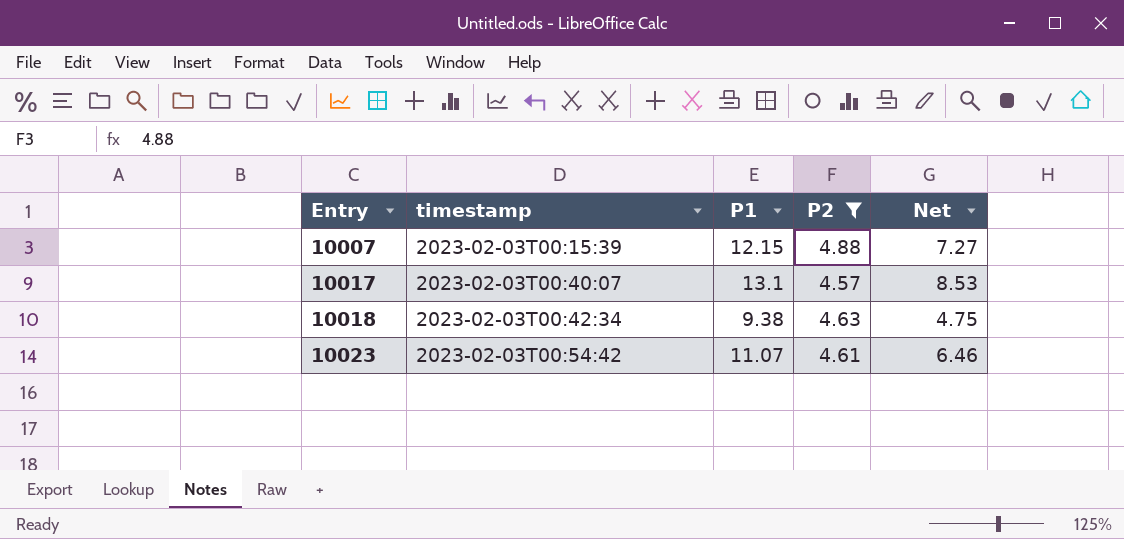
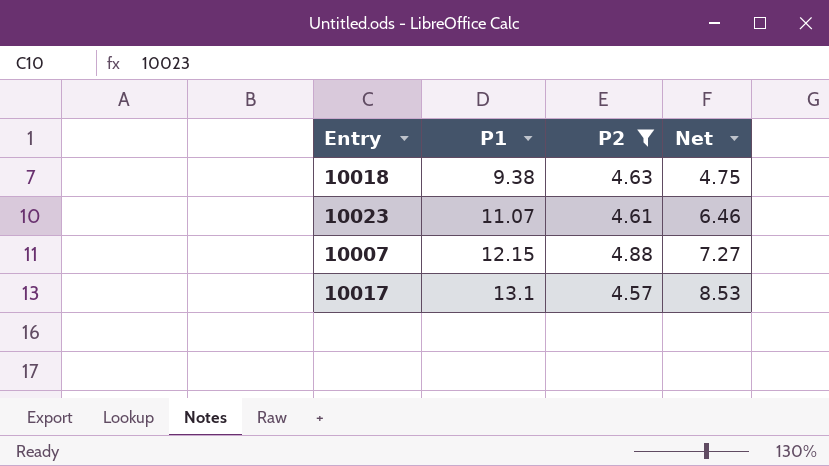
row order: Entry ascending -> P1 ascending
column timestamp | position: 2 -> none

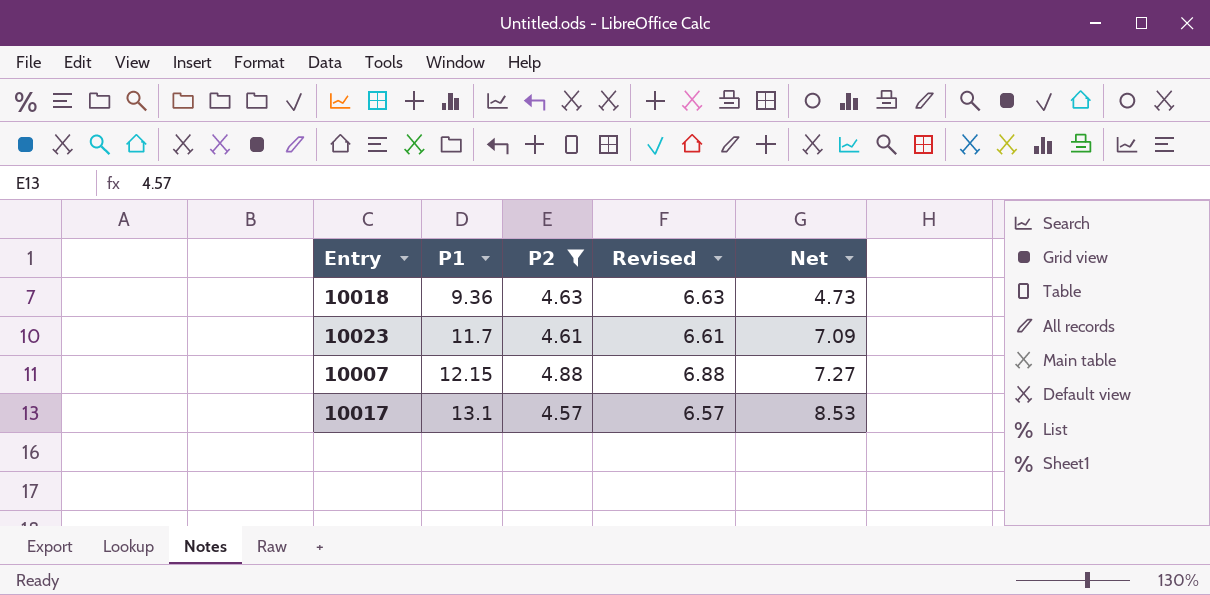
column Revised | formula: none -> [P2] + 2
10018 | P1: 9.38 -> 9.36
10018 | Net: 4.75 -> 4.73
10023 | P1: 11.07 -> 11.7
10023 | Net: 6.46 -> 7.09

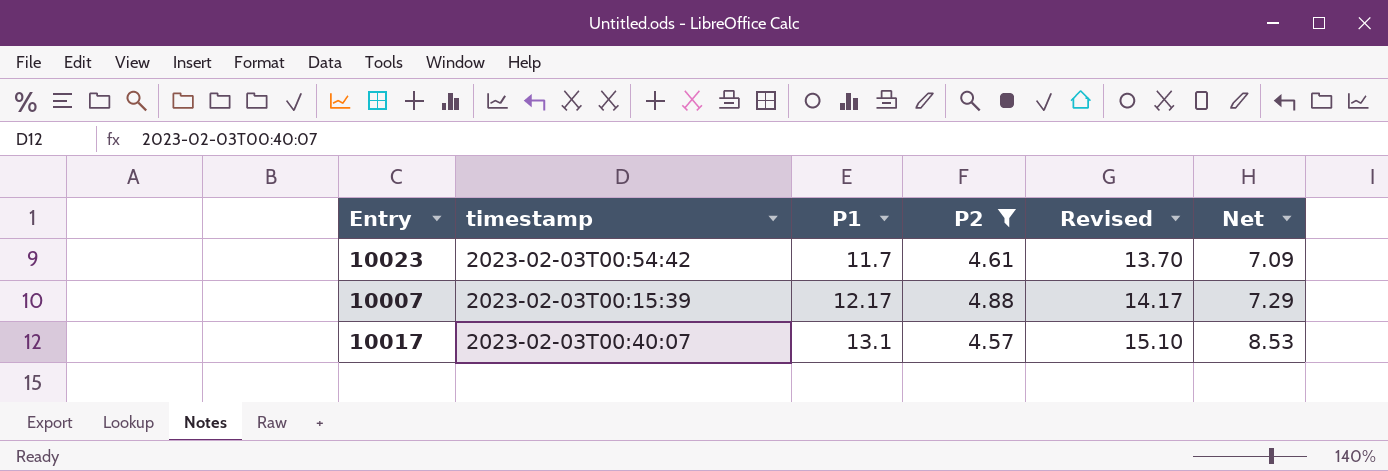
column timestamp | position: none -> 2
column Revised | formula: [P2] + 2 -> [P1] + 2
row 10018: 9.36 | 4.63 | 6.63 | 4.73 -> none
10007 | P1: 12.15 -> 12.17
10007 | Net: 7.27 -> 7.29

